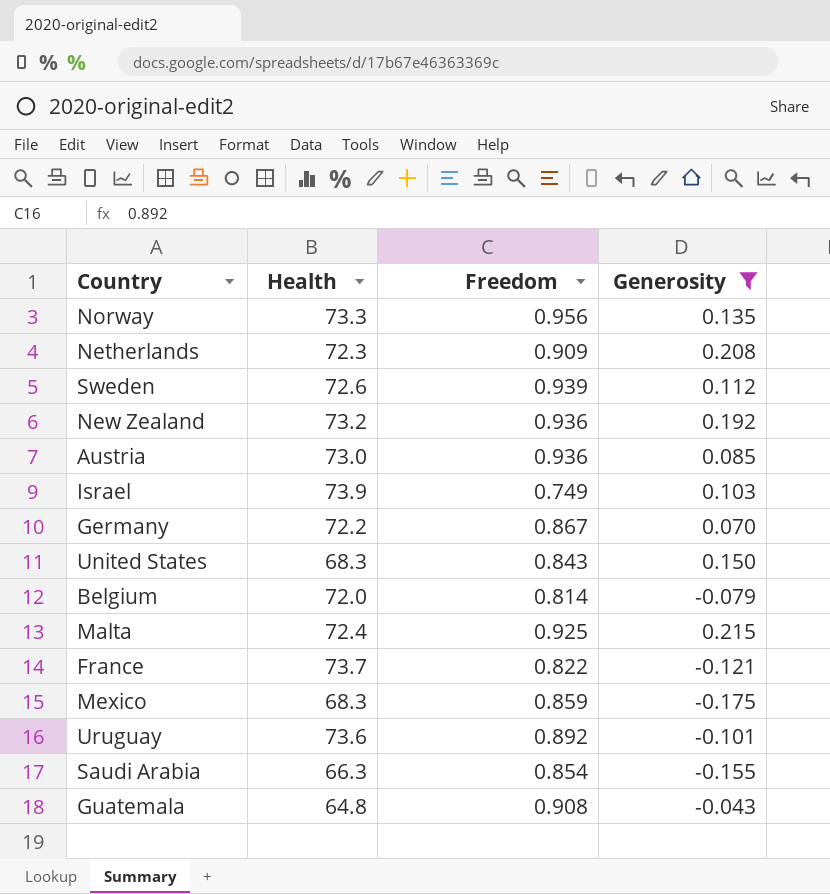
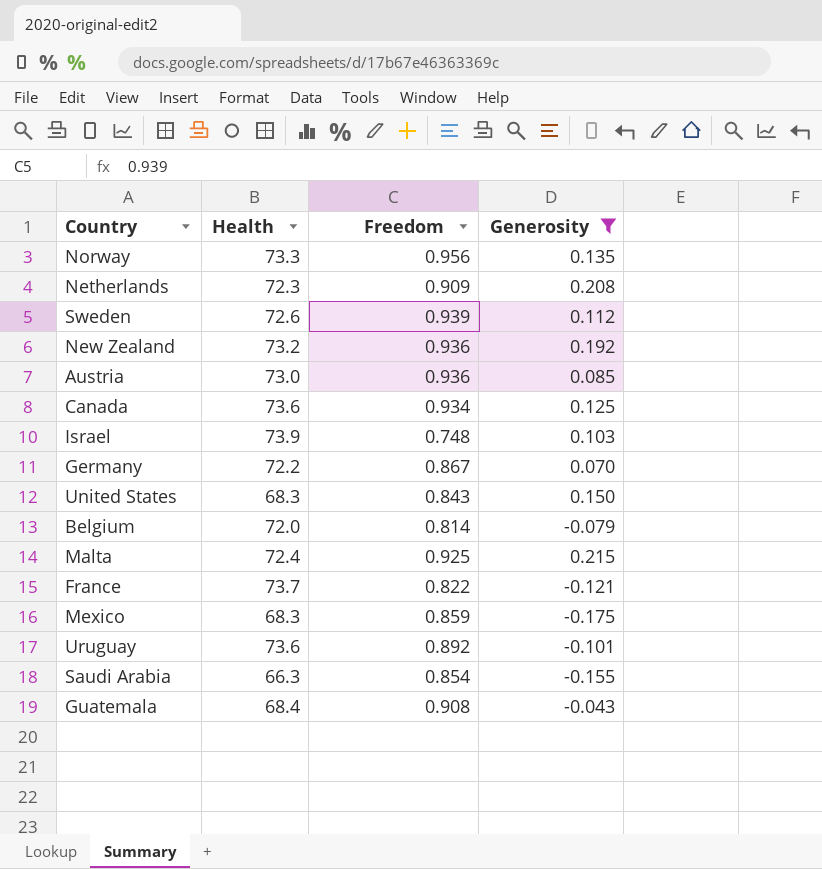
row Canada: none -> 73.6 | 0.934 | 0.125
Israel | Freedom: 0.749 -> 0.748
Guatemala | Health: 64.8 -> 68.4

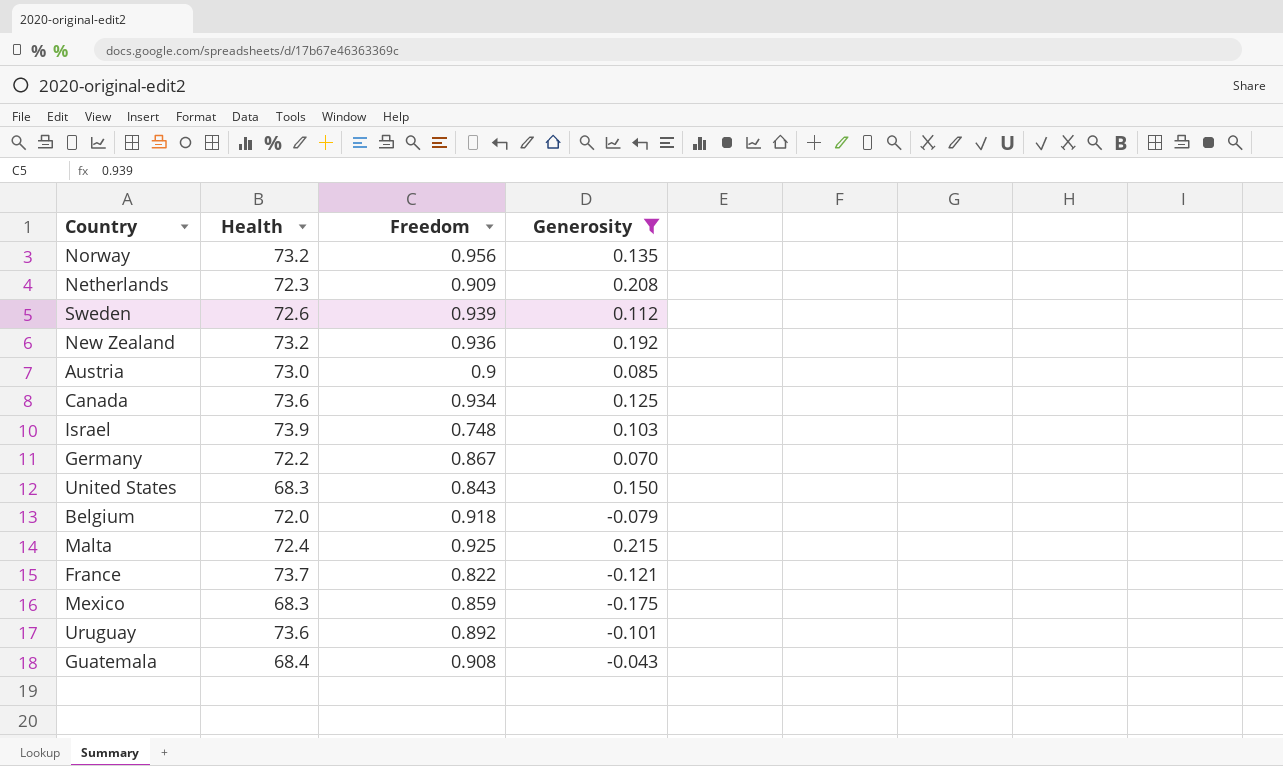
row Saudi Arabia: 66.3 | 0.854 | -0.155 -> none
Norway | Health: 73.3 -> 73.2
Austria | Freedom: 0.936 -> 0.9
Belgium | Freedom: 0.814 -> 0.918

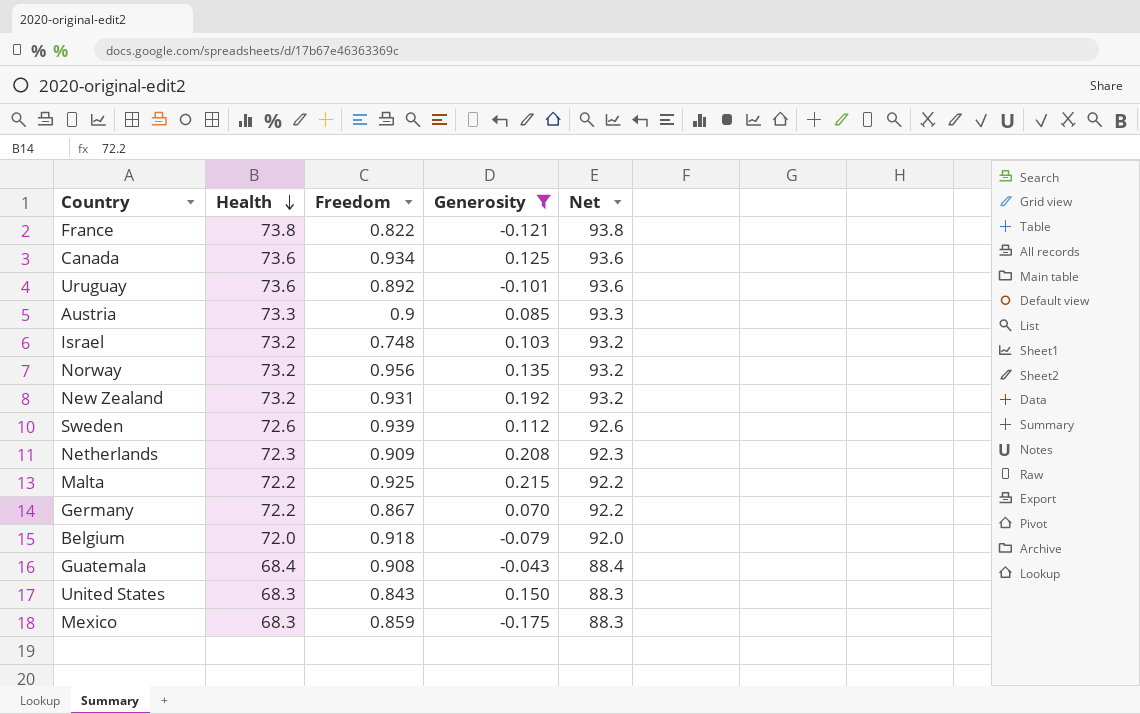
row order: none -> Health descending
column Net | formula: none -> [Health] + 20
France | Health: 73.7 -> 73.8
Austria | Health: 73.0 -> 73.3
Israel | Health: 73.9 -> 73.2
New Zealand | Freedom: 0.936 -> 0.931
Malta | Health: 72.4 -> 72.2

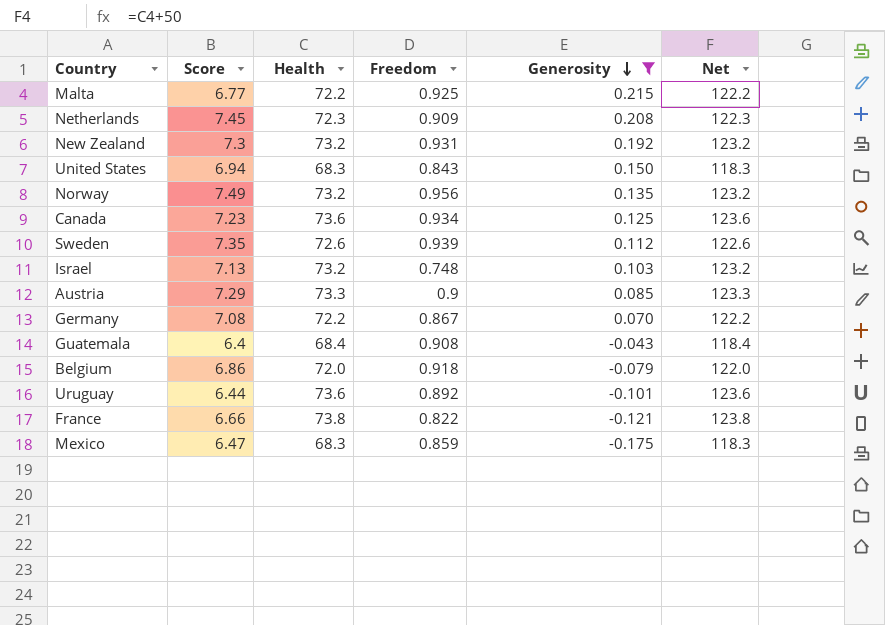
row order: Health descending -> Generosity descending
column Score | position: none -> 2
column Net | formula: [Health] + 20 -> [Health] + 50

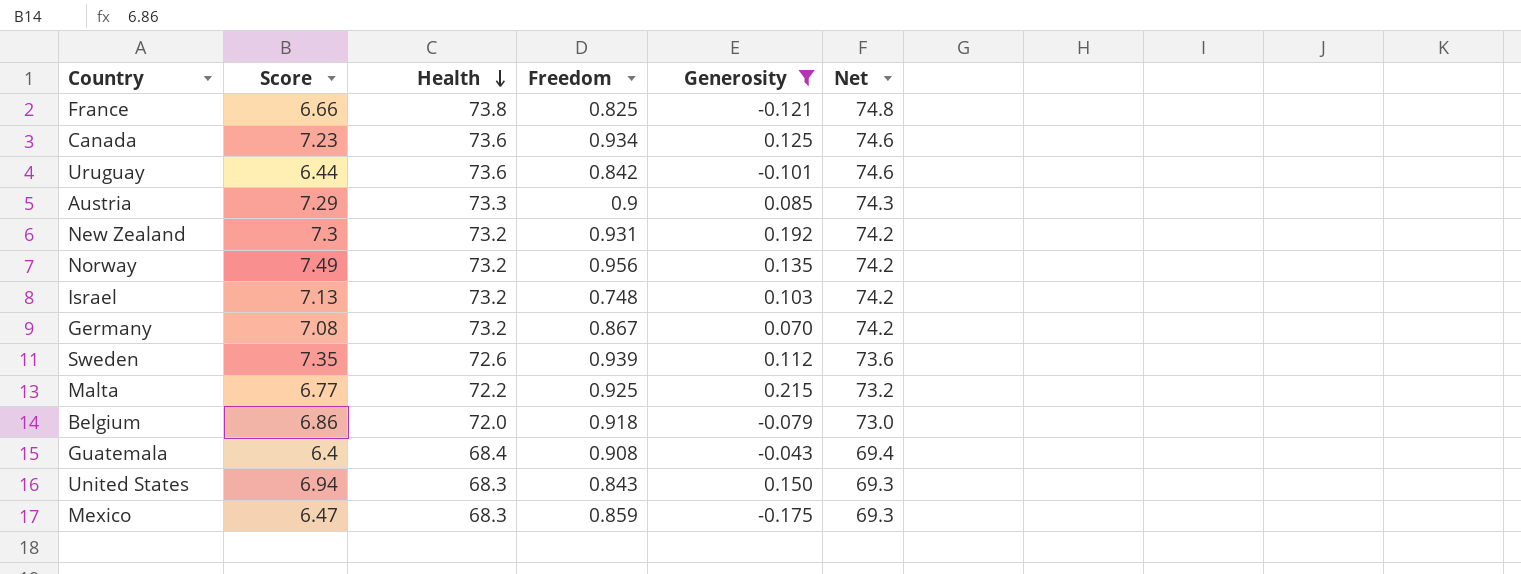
row order: Generosity descending -> Health descending
column Net | formula: [Health] + 50 -> [Health] + 1
row Netherlands: 7.45 | 72.3 | 0.909 | 0.208 | 122.3 -> none
France | Freedom: 0.822 -> 0.825
Uruguay | Freedom: 0.892 -> 0.842
Germany | Health: 72.2 -> 73.2

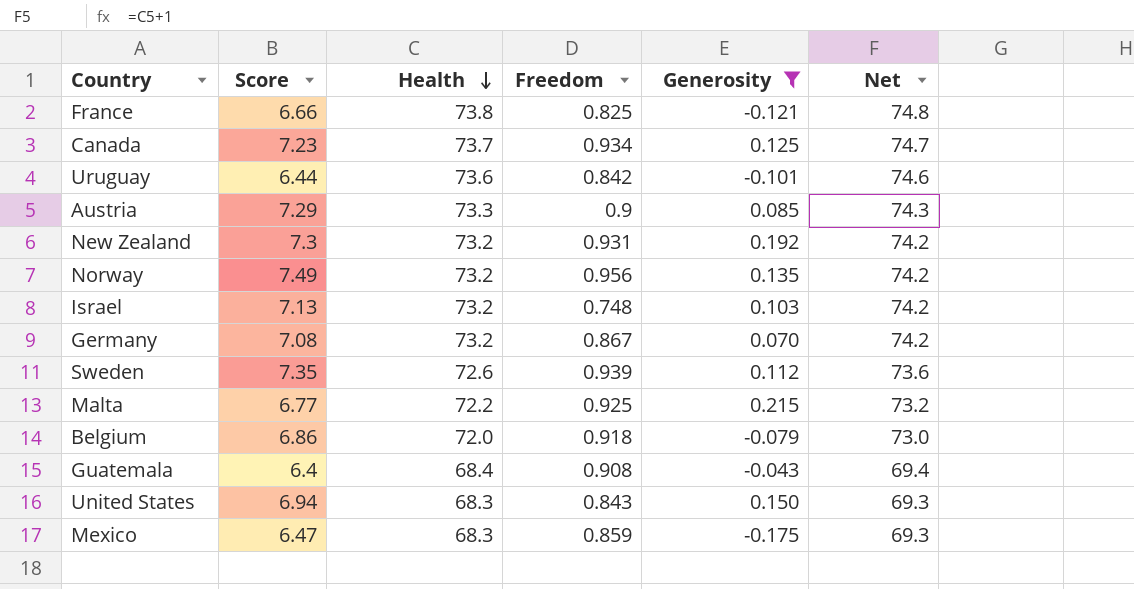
Canada | Health: 73.6 -> 73.7
Canada | Net: 74.6 -> 74.7

